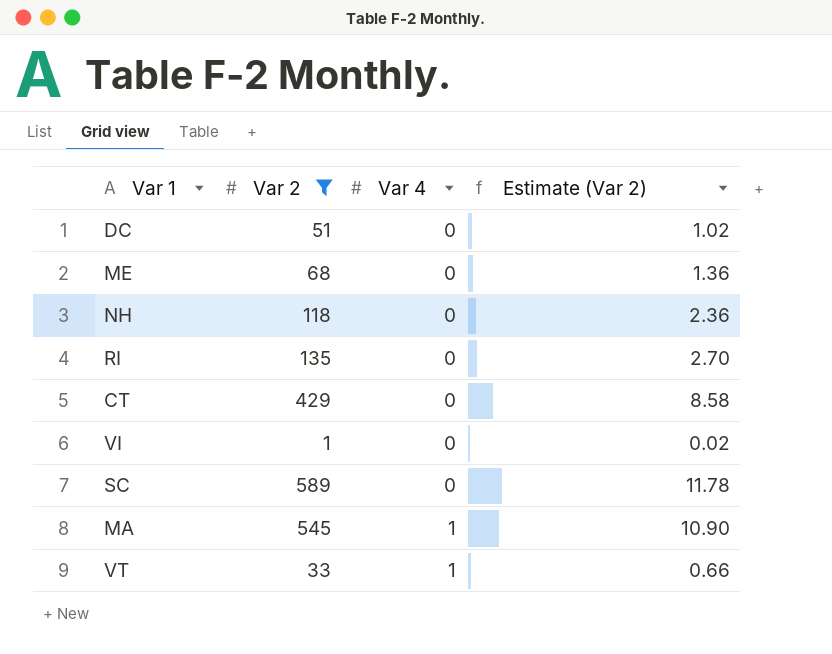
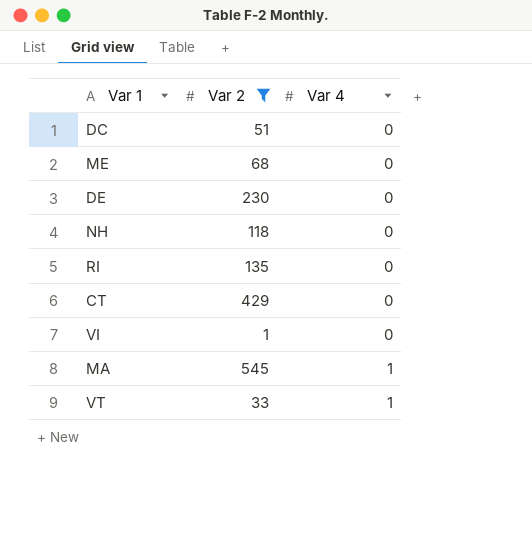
column Estimate (Var 2) | formula: [Var 2] * 0.02 -> none
row SC: 589 | 0 | 11.78 -> none
row DE: none -> 230 | 0

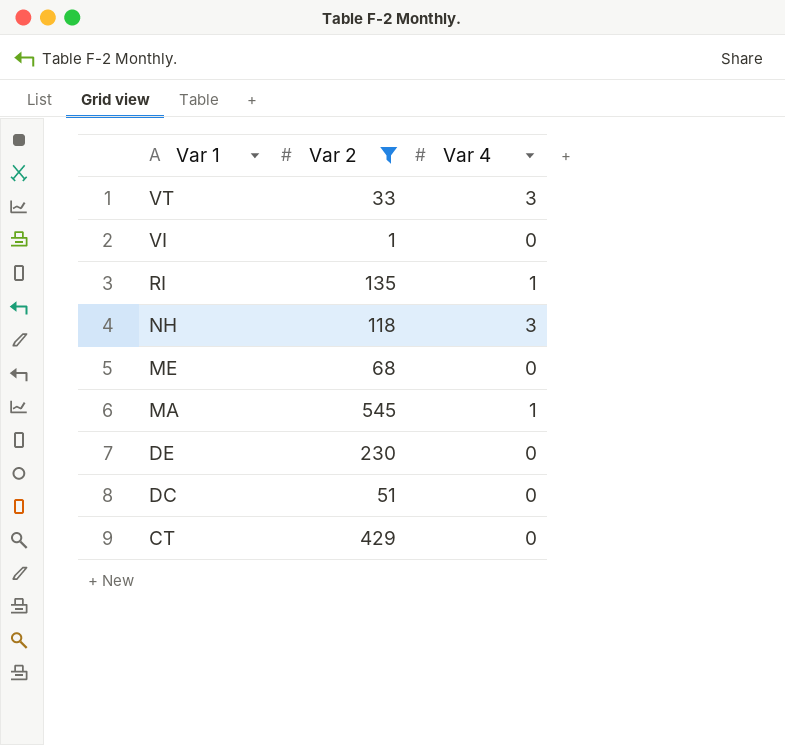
row order: Var 4 ascending -> Var 1 descending
VT | Var 4: 1 -> 3
RI | Var 4: 0 -> 1
NH | Var 4: 0 -> 3

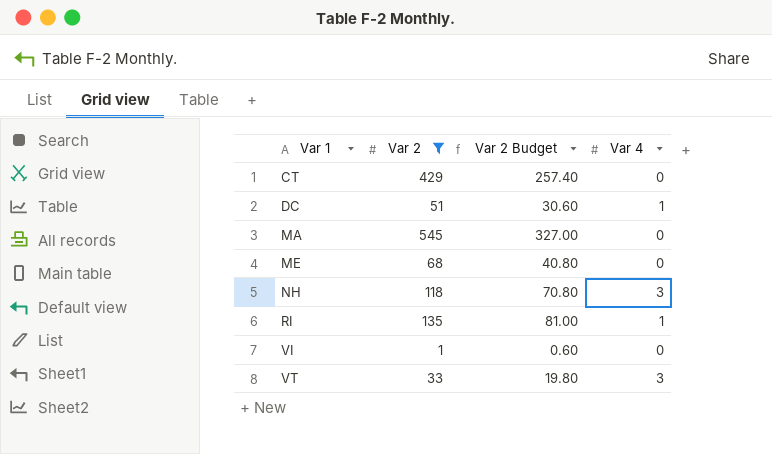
row order: Var 1 descending -> Var 1 ascending
column Var 2 Budget | formula: none -> [Var 2] * 0.6
row DE: 230 | 0 -> none
DC | Var 4: 0 -> 1
MA | Var 4: 1 -> 0

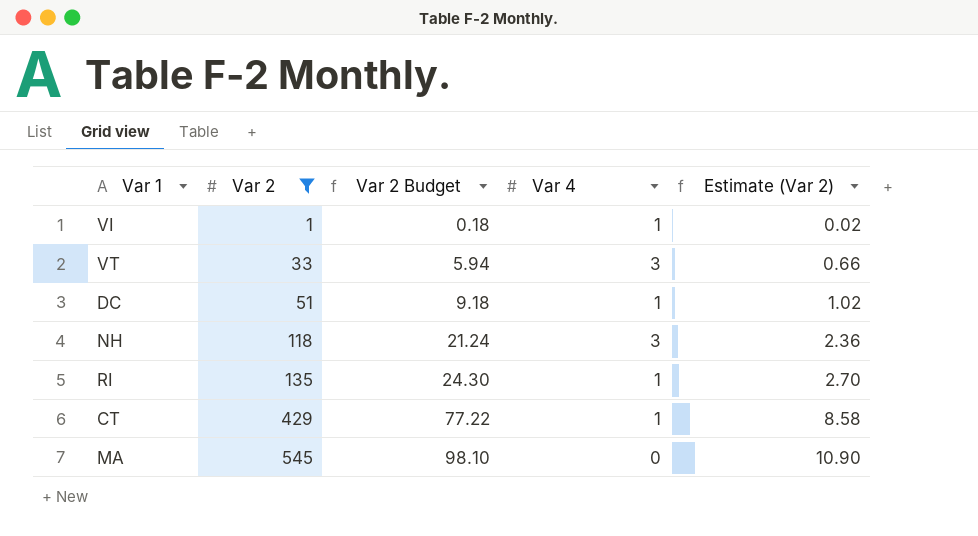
row order: Var 1 ascending -> Var 2 ascending
column Var 2 Budget | formula: [Var 2] * 0.6 -> [Var 2] * 0.18
column Estimate (Var 2) | formula: none -> [Var 2] * 0.02
row ME: 68 | 40.80 | 0 -> none
VI | Var 4: 0 -> 1
CT | Var 4: 0 -> 1

